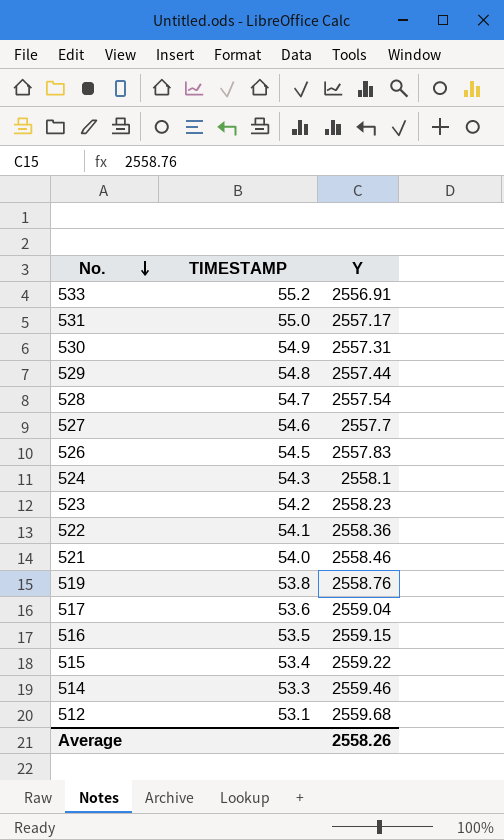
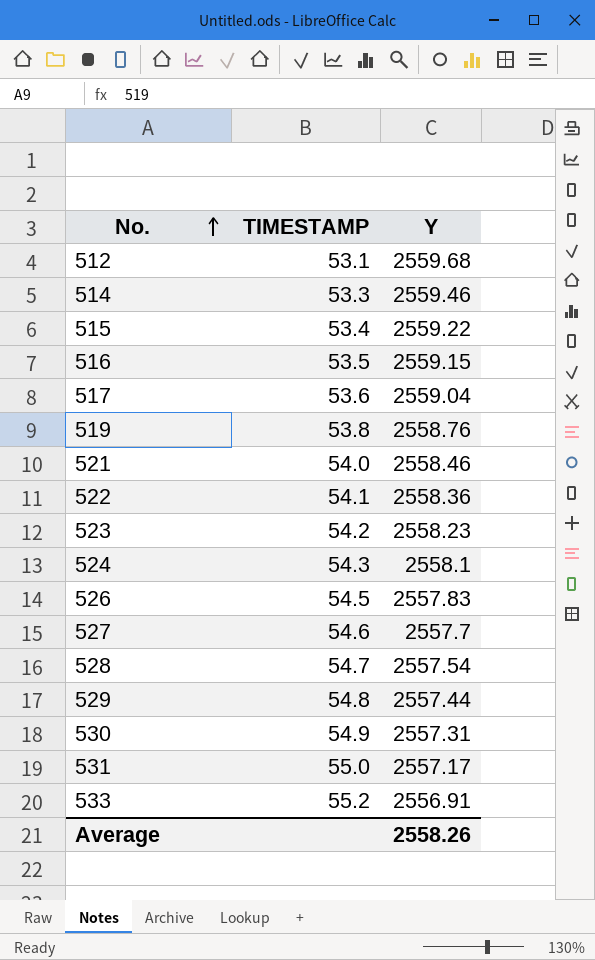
row order: No. descending -> No. ascending

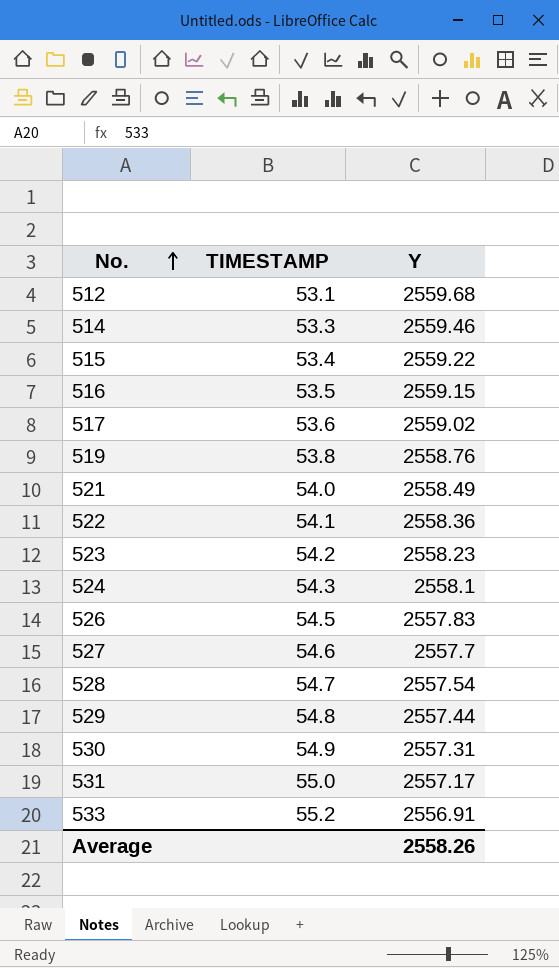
517 | Y: 2559.04 -> 2559.02
521 | Y: 2558.46 -> 2558.49

